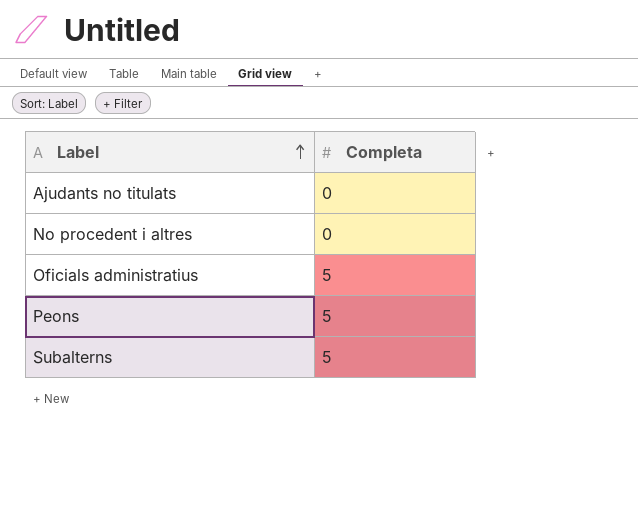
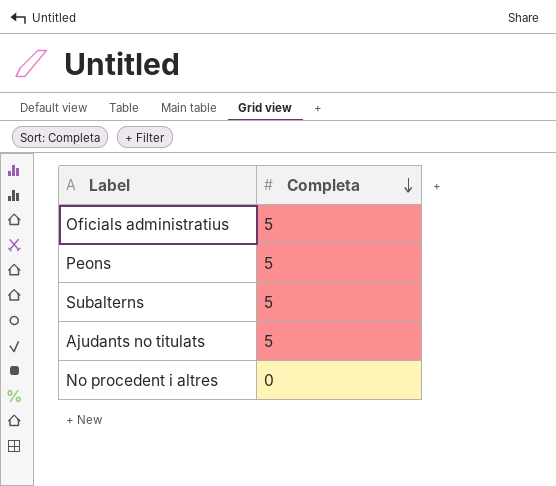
row order: Label ascending -> Completa descending
Ajudants no titulats | Completa: 0 -> 5

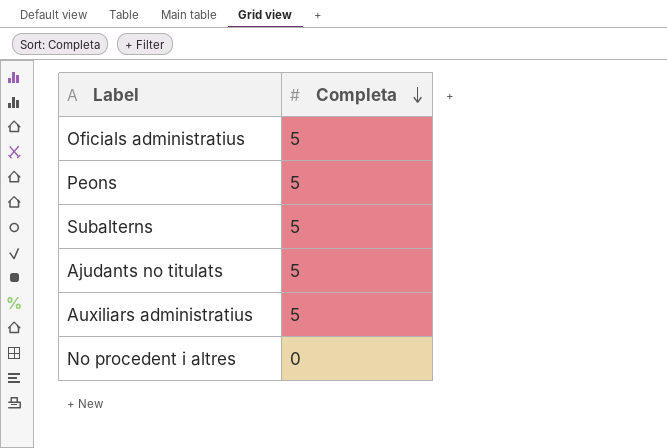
row Auxiliars administratius: none -> 5

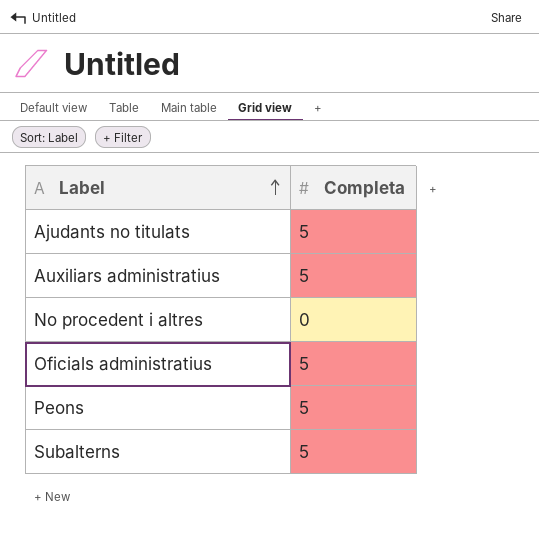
row order: Completa descending -> Label ascending

